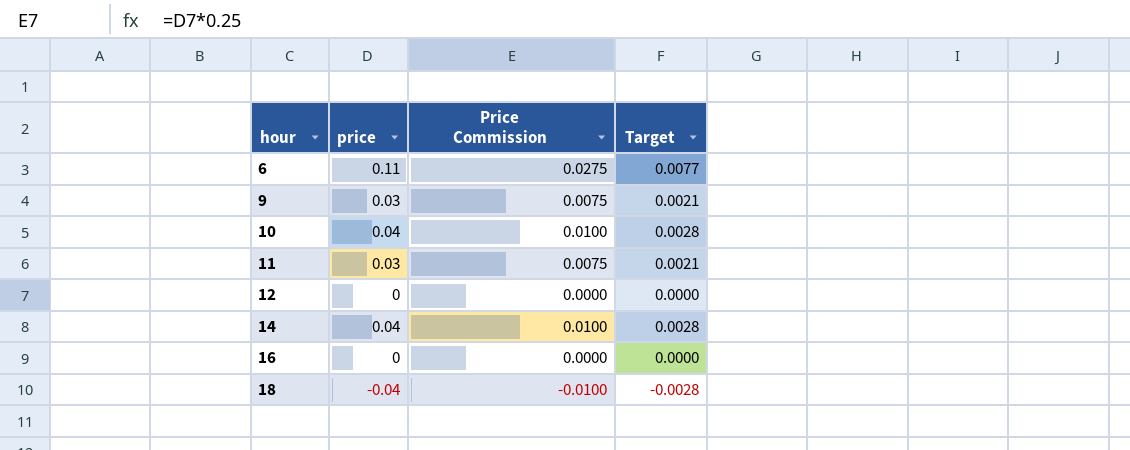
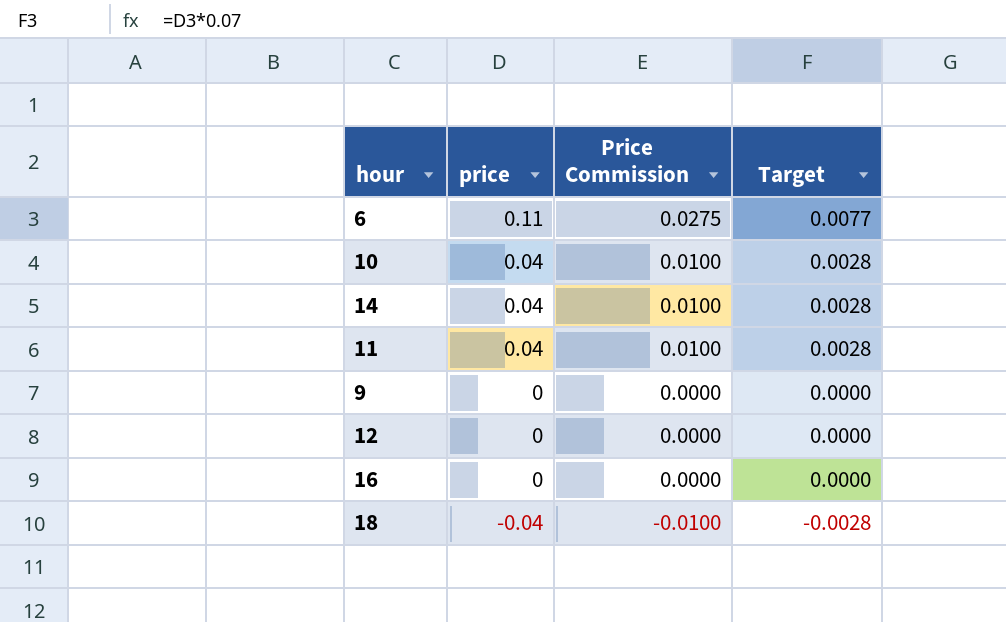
row order: hour ascending -> price descending
11 | price: 0.03 -> 0.04
11 | Price Commission: 0.0075 -> 0.0100
11 | Target: 0.0021 -> 0.0028
9 | price: 0.03 -> 0
9 | Price Commission: 0.0075 -> 0.0000
9 | Target: 0.0021 -> 0.0000

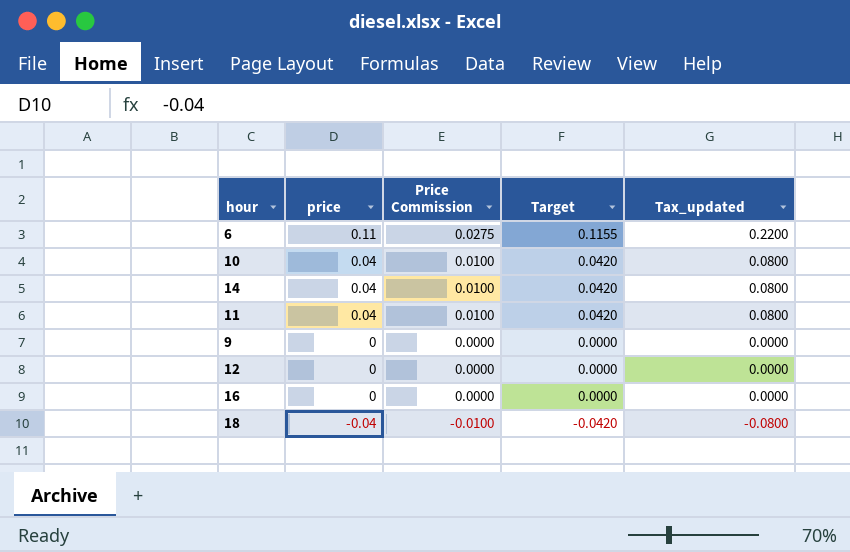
column Target | formula: [price] * 0.07 -> [price] * 1.05
column Tax_updated | formula: none -> [price] * 2

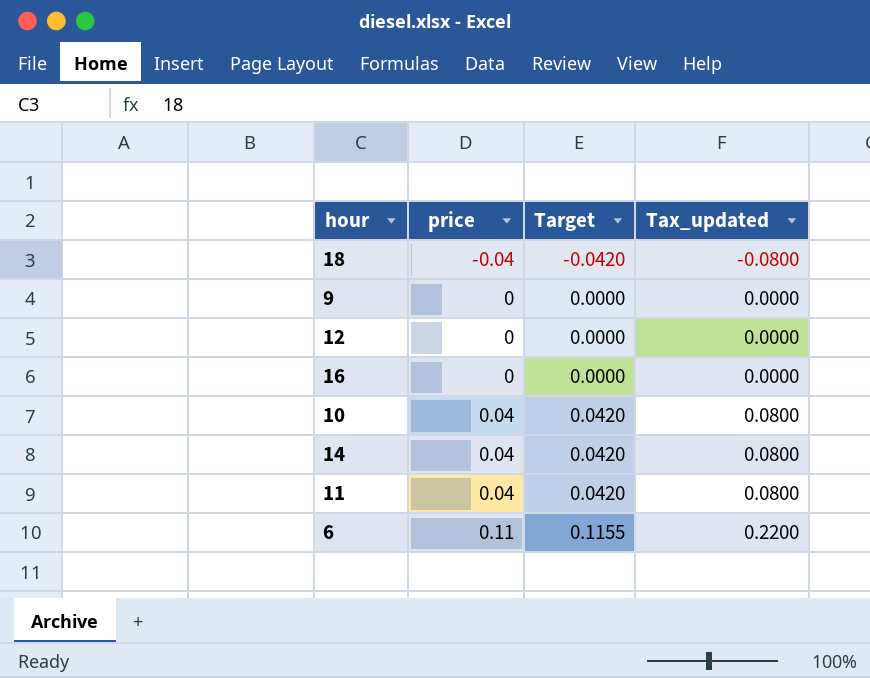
row order: price descending -> price ascending
column Price Commission | formula: [price] * 0.25 -> none

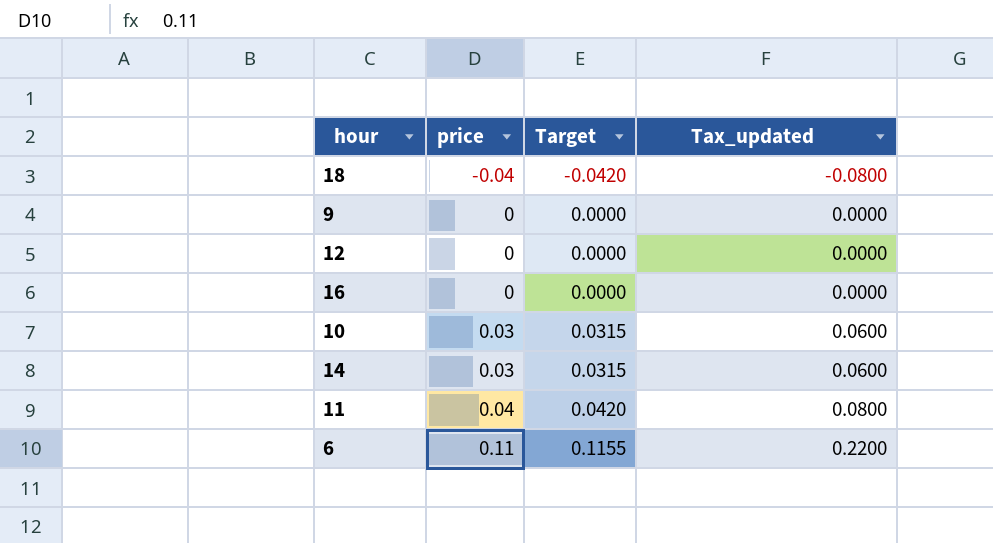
10 | price: 0.04 -> 0.03
10 | Target: 0.0420 -> 0.0315
10 | Tax_updated: 0.0800 -> 0.0600
14 | price: 0.04 -> 0.03
14 | Target: 0.0420 -> 0.0315
14 | Tax_updated: 0.0800 -> 0.0600

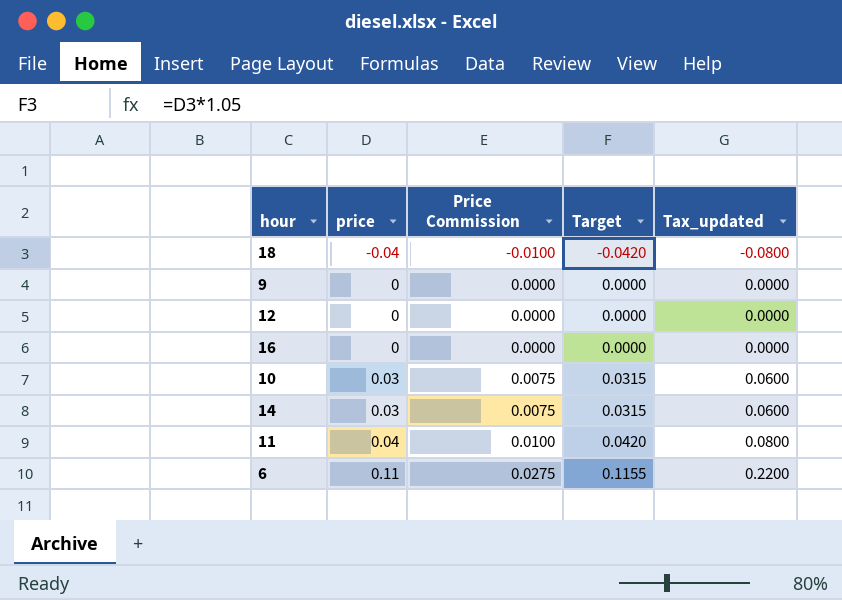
column Price Commission | formula: none -> [price] * 0.25

